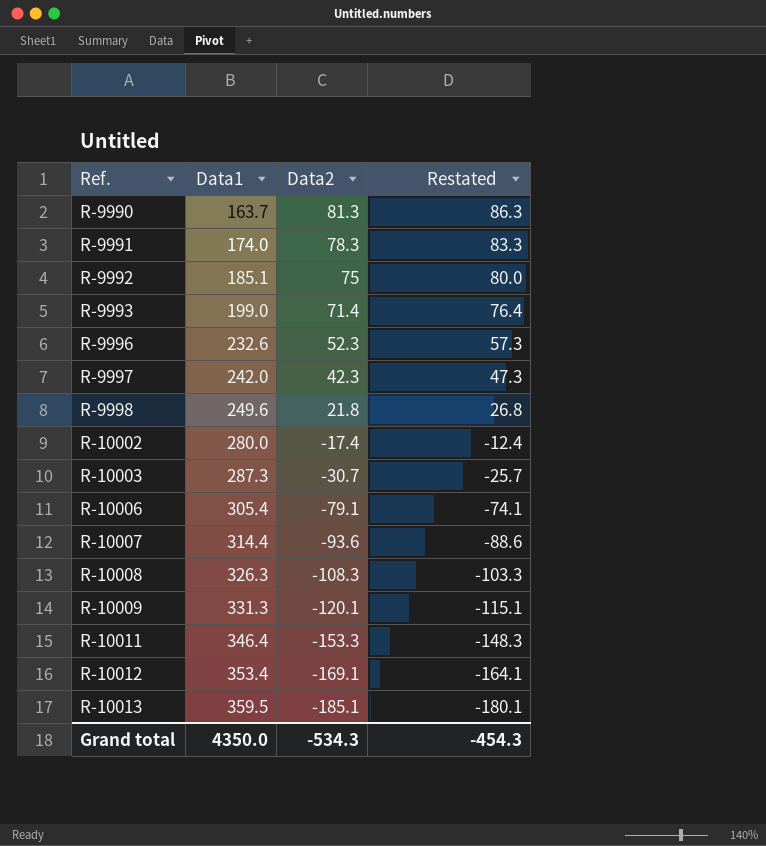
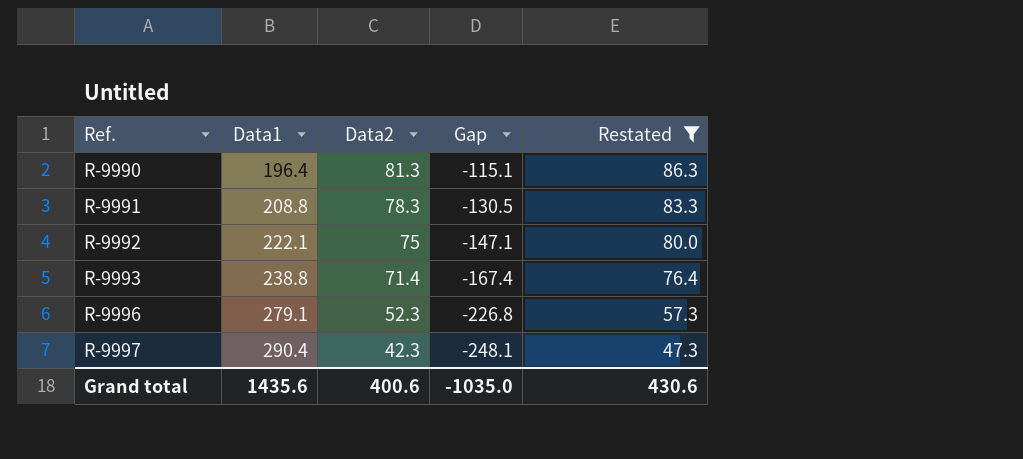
filter: none -> Restated >= 47.3
column Gap | formula: none -> [Data2] - [Data1]
R-9990 | Data1: 163.7 -> 196.4
R-9991 | Data1: 174.0 -> 208.8
R-9992 | Data1: 185.1 -> 222.1
R-9993 | Data1: 199.0 -> 238.8
R-9996 | Data1: 232.6 -> 279.1
R-9997 | Data1: 242.0 -> 290.4
Grand total | Data1: 4350.0 -> 1435.6
Grand total | Data2: -534.3 -> 400.6
Grand total | Restated: -454.3 -> 430.6

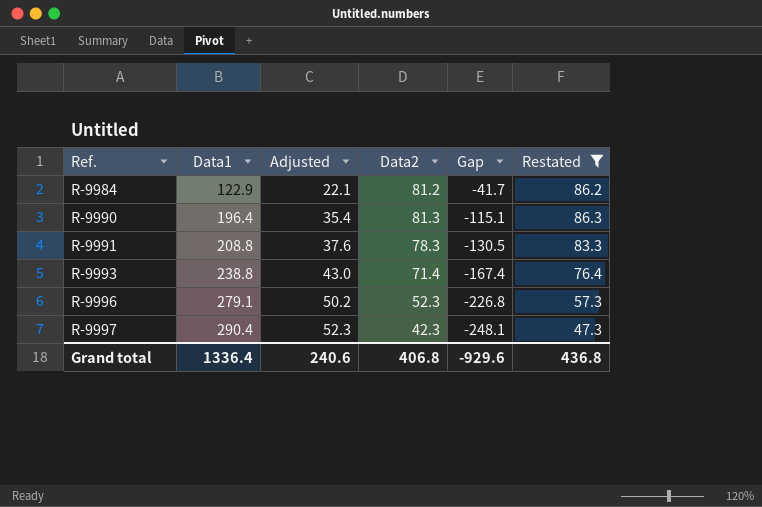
column Adjusted | formula: none -> [Data1] * 0.18
row R-9992: 222.1 | 75 | -147.1 | 80.0 -> none
row R-9984: none -> 122.9 | 22.1 | 81.2 | -41.7 | 86.2
Grand total | Data1: 1435.6 -> 1336.4
Grand total | Data2: 400.6 -> 406.8
Grand total | Gap: -1035.0 -> -929.6
Grand total | Restated: 430.6 -> 436.8

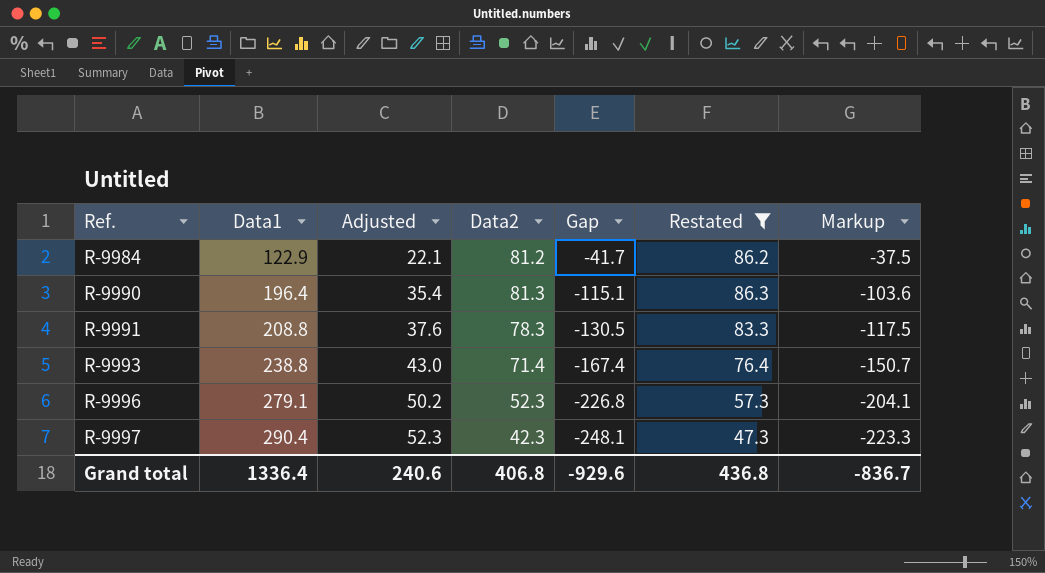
column Markup | formula: none -> [Gap] * 0.9

